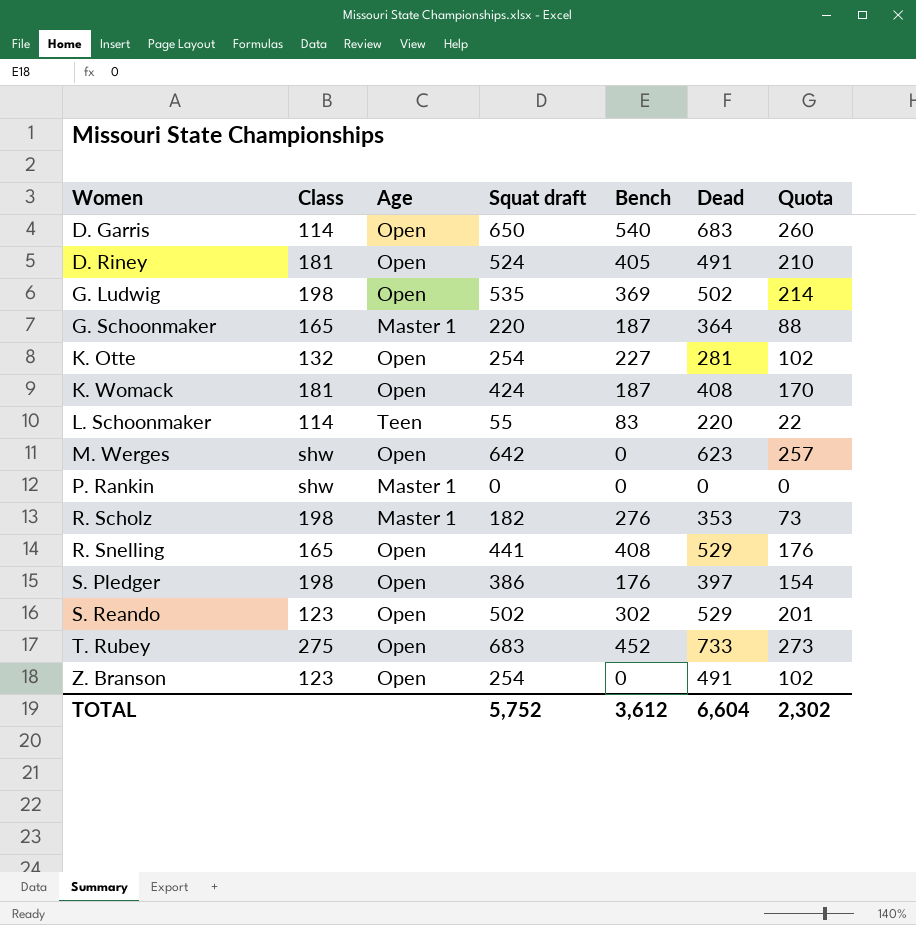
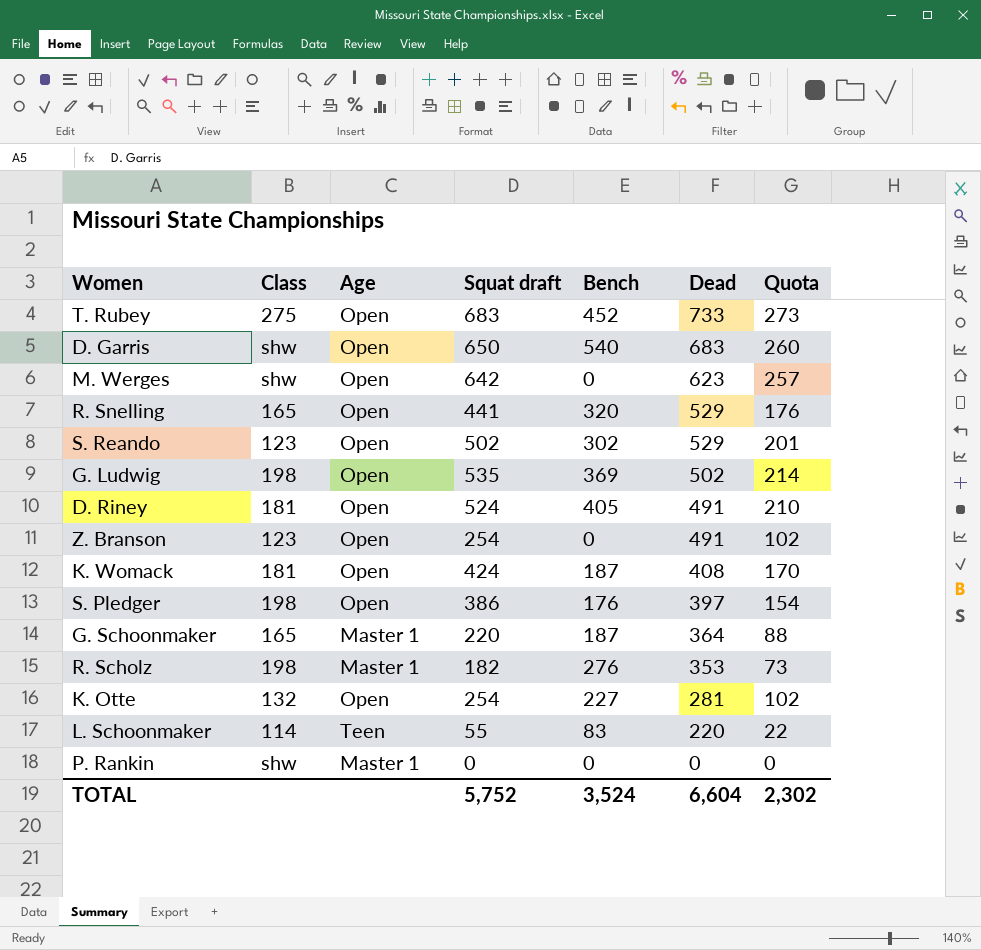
row order: Women ascending -> Dead descending
D. Garris | Class: 114 -> shw
R. Snelling | Bench: 408 -> 320
TOTAL | Bench: 3,612 -> 3,524

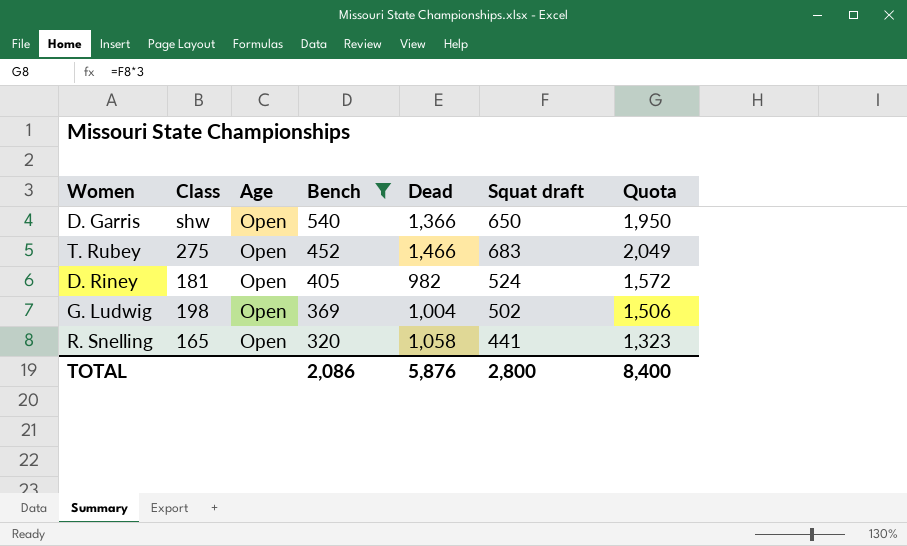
filter: none -> Bench >= 320
row order: Dead descending -> Bench descending
column Squat draft | position: 4 -> 6
column Quota | formula: [Squat draft] * 0.4 -> [Squat draft] * 3
D. Garris | Dead: 683 -> 1,366
T. Rubey | Dead: 733 -> 1,466
D. Riney | Dead: 491 -> 982
G. Ludwig | Dead: 502 -> 1,004
G. Ludwig | Squat draft: 535 -> 502
R. Snelling | Dead: 529 -> 1,058
TOTAL | Bench: 3,524 -> 2,086
TOTAL | Dead: 6,604 -> 5,876
TOTAL | Squat draft: 5,752 -> 2,800
TOTAL | Quota: 2,302 -> 8,400

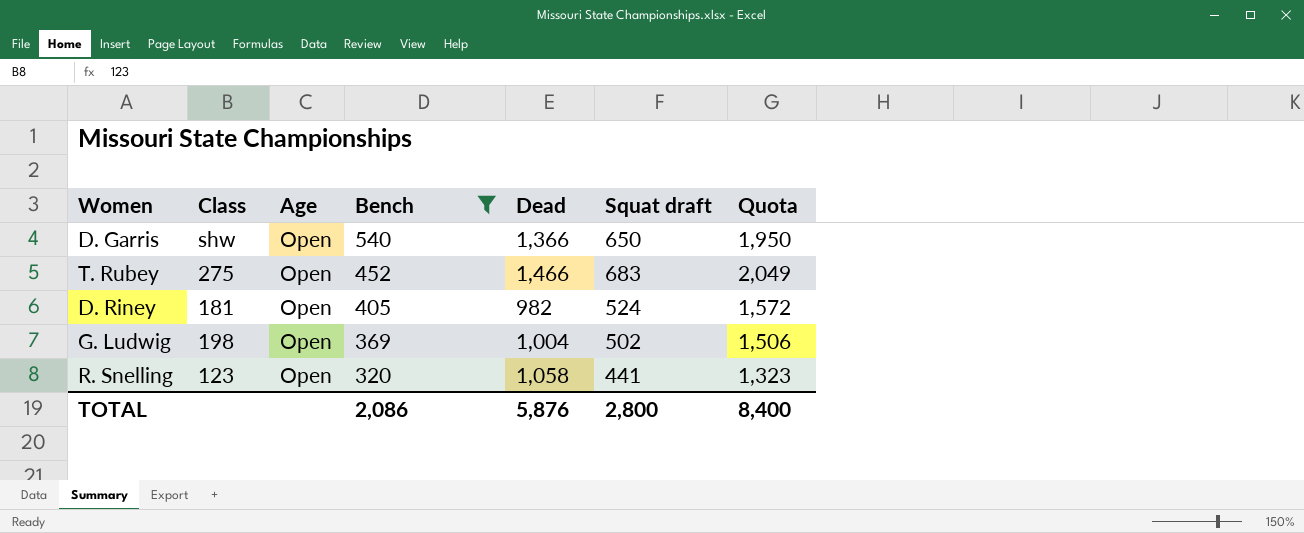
R. Snelling | Class: 165 -> 123

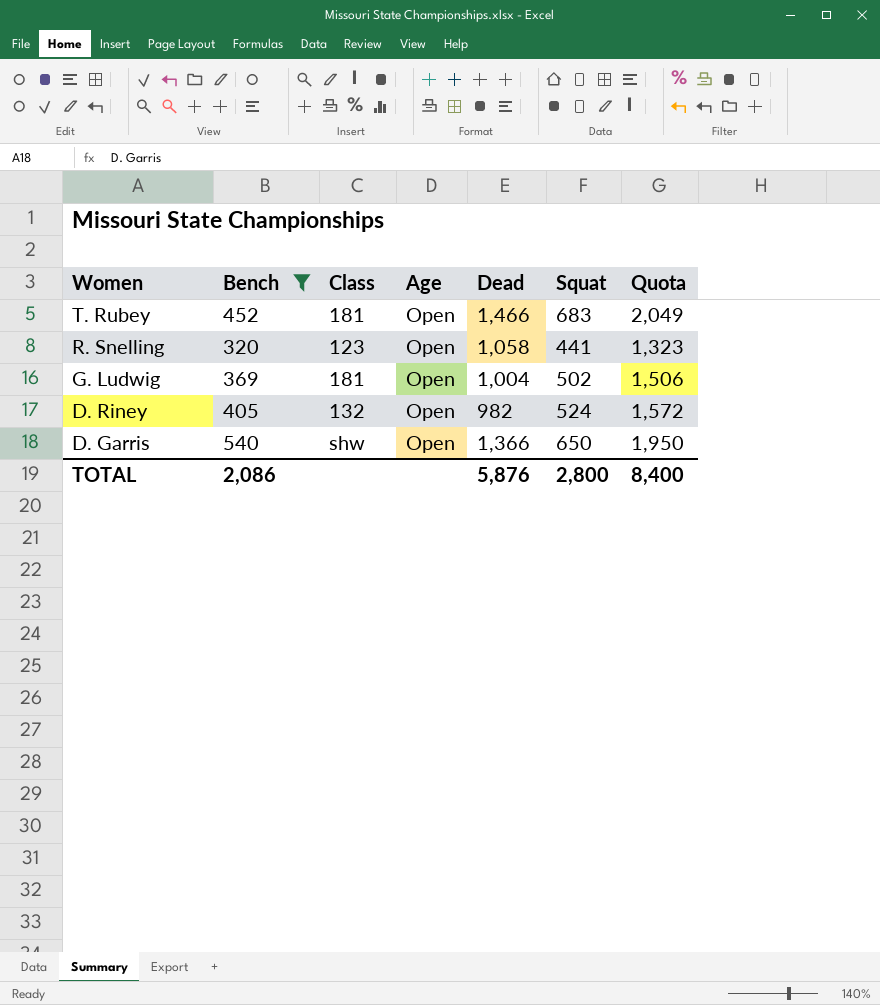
row order: Bench descending -> Women descending
column Bench | position: 4 -> 2
column name: Squat draft -> Squat
T. Rubey | Class: 275 -> 181
G. Ludwig | Class: 198 -> 181
D. Riney | Class: 181 -> 132

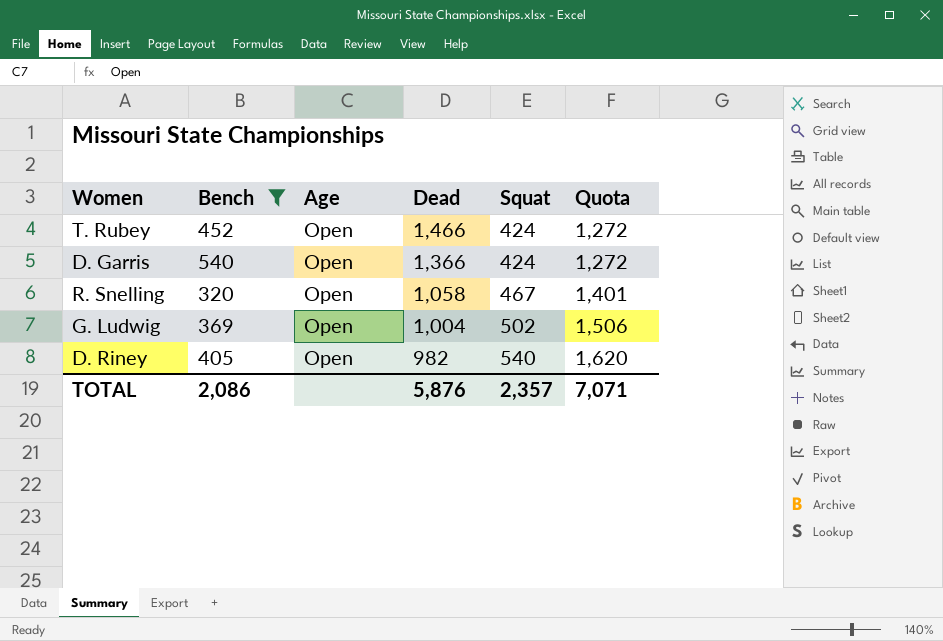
row order: Women descending -> Dead descending
column Class | position: 3 -> none
T. Rubey | Squat: 683 -> 424
T. Rubey | Quota: 2,049 -> 1,272
D. Garris | Squat: 650 -> 424
D. Garris | Quota: 1,950 -> 1,272
R. Snelling | Squat: 441 -> 467
R. Snelling | Quota: 1,323 -> 1,401
D. Riney | Squat: 524 -> 540
D. Riney | Quota: 1,572 -> 1,620
TOTAL | Squat: 2,800 -> 2,357
TOTAL | Quota: 8,400 -> 7,071

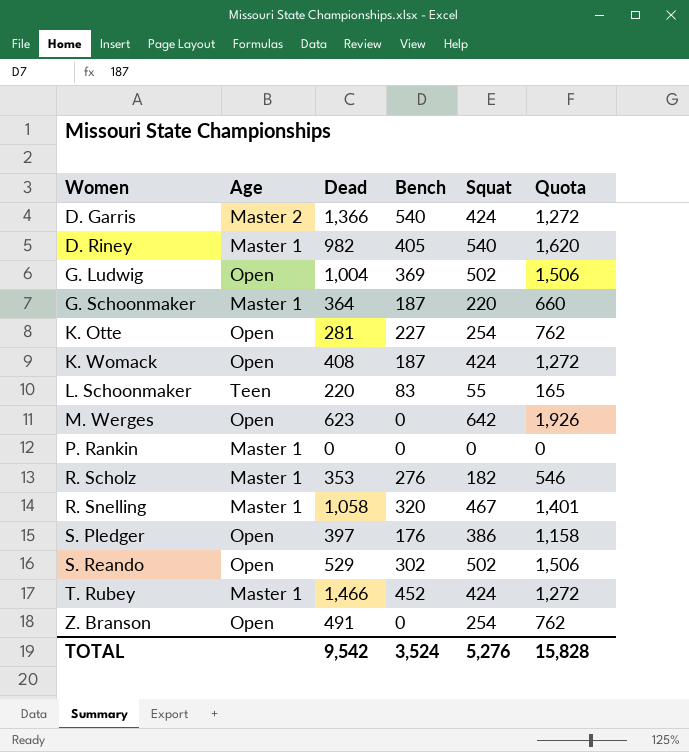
filter: Bench >= 320 -> none
row order: Dead descending -> Women ascending
column Bench | position: 2 -> 4
D. Garris | Age: Open -> Master 2
D. Riney | Age: Open -> Master 1
R. Snelling | Age: Open -> Master 1
T. Rubey | Age: Open -> Master 1
TOTAL | Dead: 5,876 -> 9,542
TOTAL | Bench: 2,086 -> 3,524
TOTAL | Squat: 2,357 -> 5,276
TOTAL | Quota: 7,071 -> 15,828

